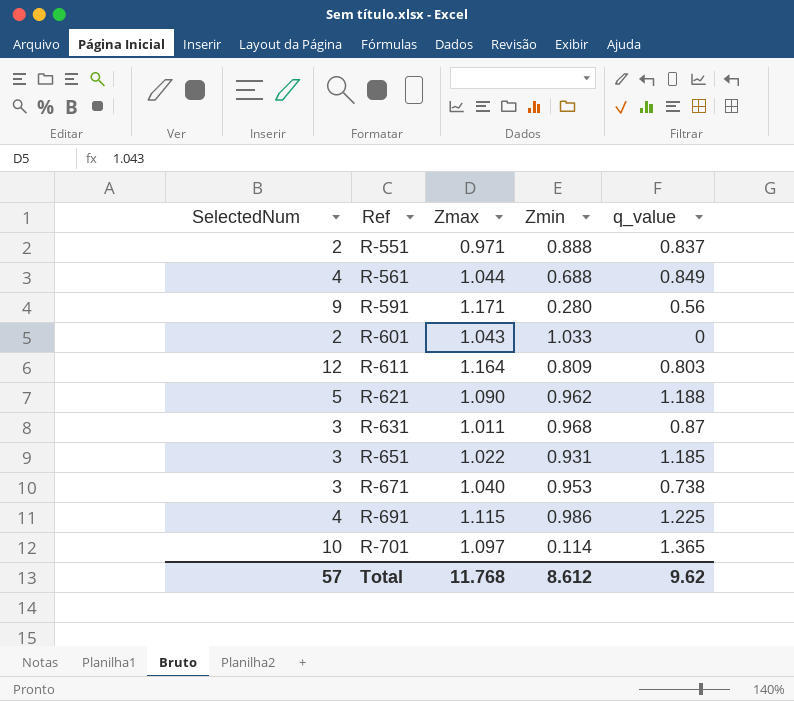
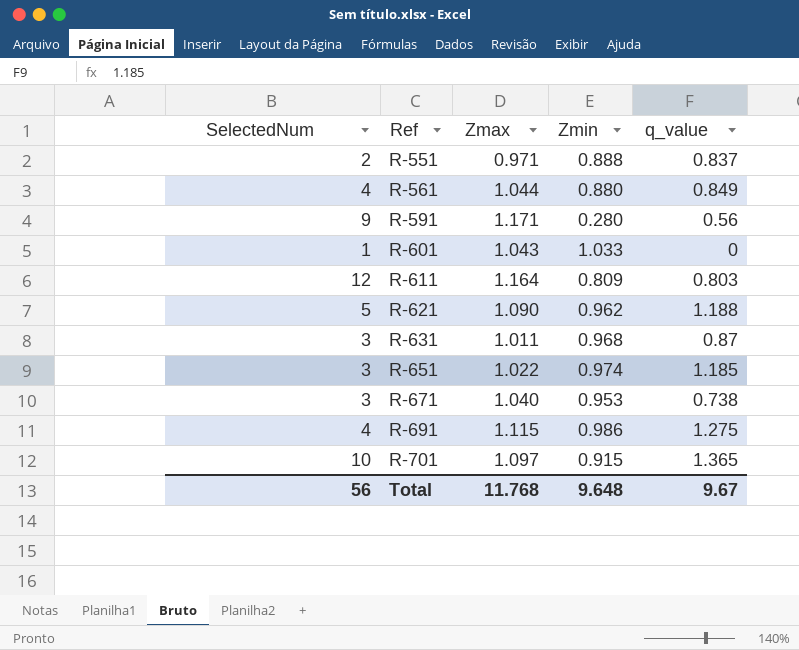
R-561 | Zmin: 0.688 -> 0.880
R-601 | SelectedNum: 2 -> 1
R-651 | Zmin: 0.931 -> 0.974
R-691 | q_value: 1.225 -> 1.275
R-701 | Zmin: 0.114 -> 0.915
Total | SelectedNum: 57 -> 56
Total | Zmin: 8.612 -> 9.648
Total | q_value: 9.62 -> 9.67

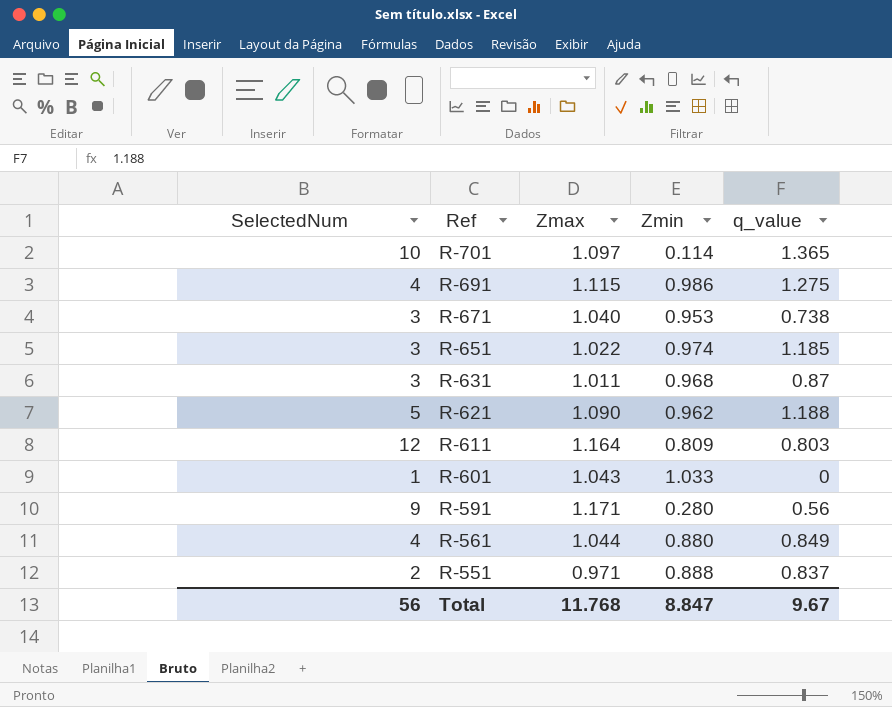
row order: Ref ascending -> Ref descending
R-701 | Zmin: 0.915 -> 0.114
Total | Zmin: 9.648 -> 8.847

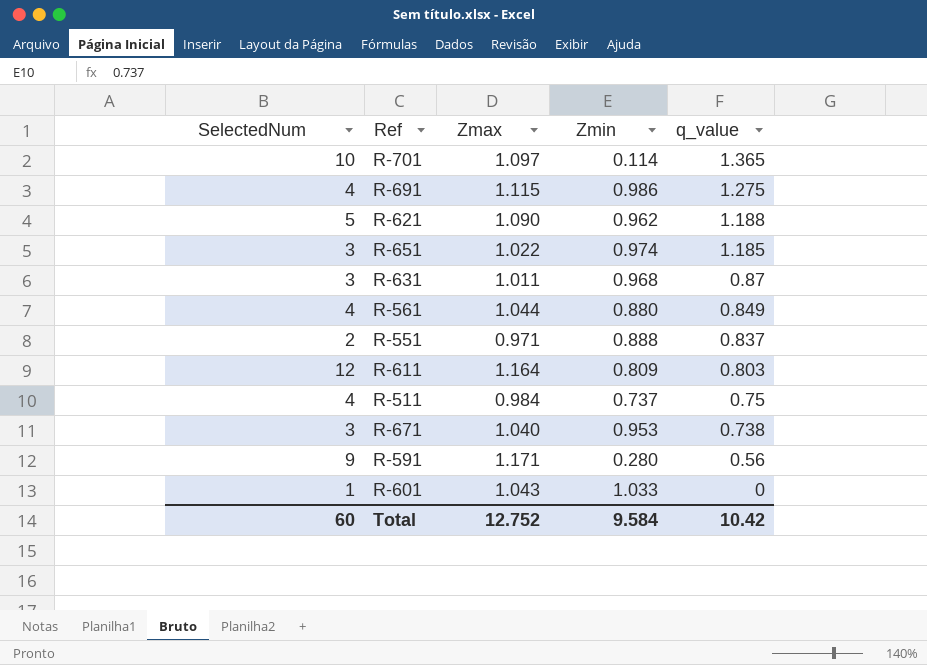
row order: Ref descending -> q_value descending
row R-511: none -> 4 | 0.984 | 0.737 | 0.75
Total | SelectedNum: 56 -> 60
Total | Zmax: 11.768 -> 12.752
Total | Zmin: 8.847 -> 9.584
Total | q_value: 9.67 -> 10.42

